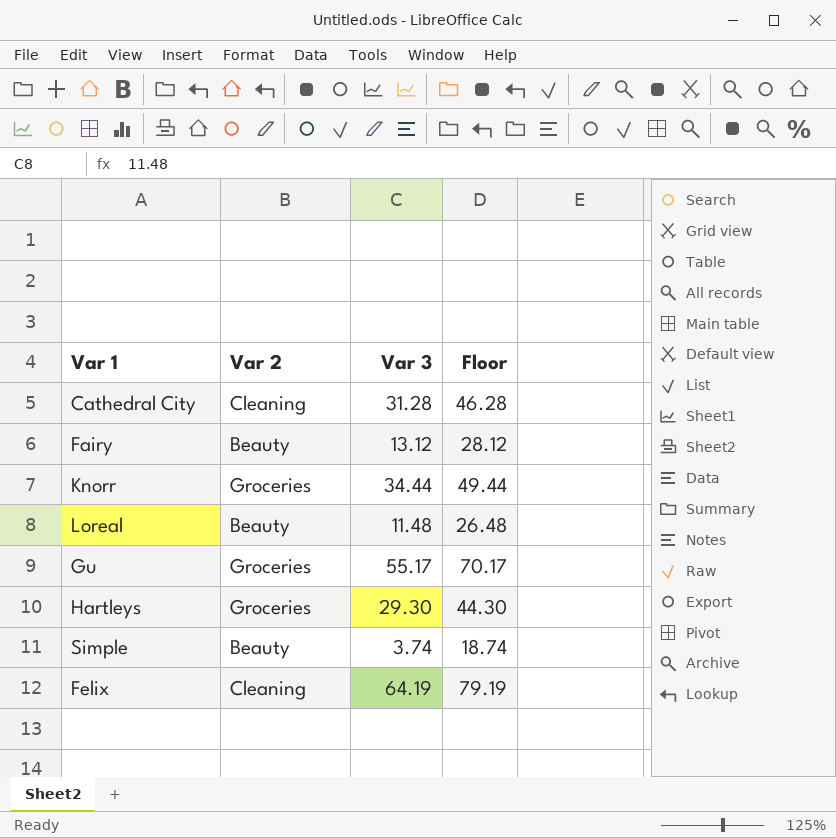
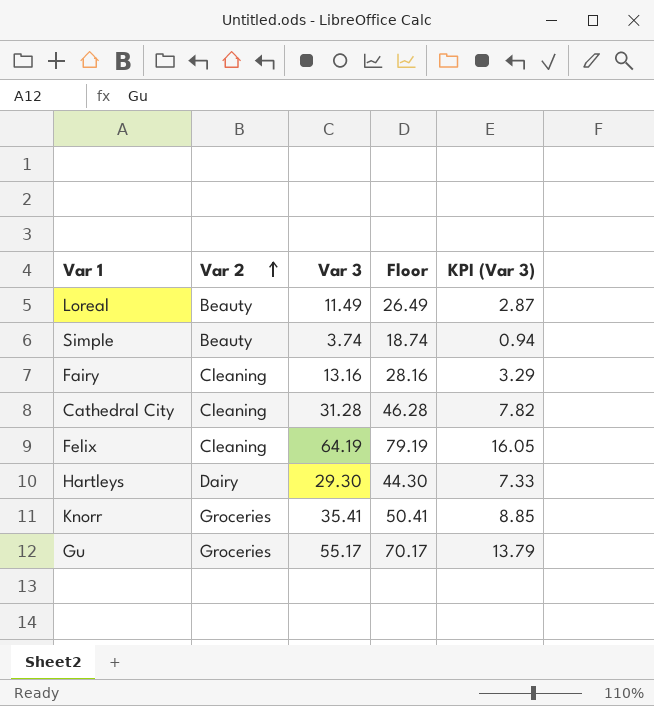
row order: none -> Var 2 ascending
column KPI (Var 3) | formula: none -> [Var 3] * 0.25
Loreal | Var 3: 11.48 -> 11.49
Loreal | Floor: 26.48 -> 26.49
Fairy | Var 2: Beauty -> Cleaning
Fairy | Var 3: 13.12 -> 13.16
Fairy | Floor: 28.12 -> 28.16
Hartleys | Var 2: Groceries -> Dairy
Knorr | Var 3: 34.44 -> 35.41
Knorr | Floor: 49.44 -> 50.41

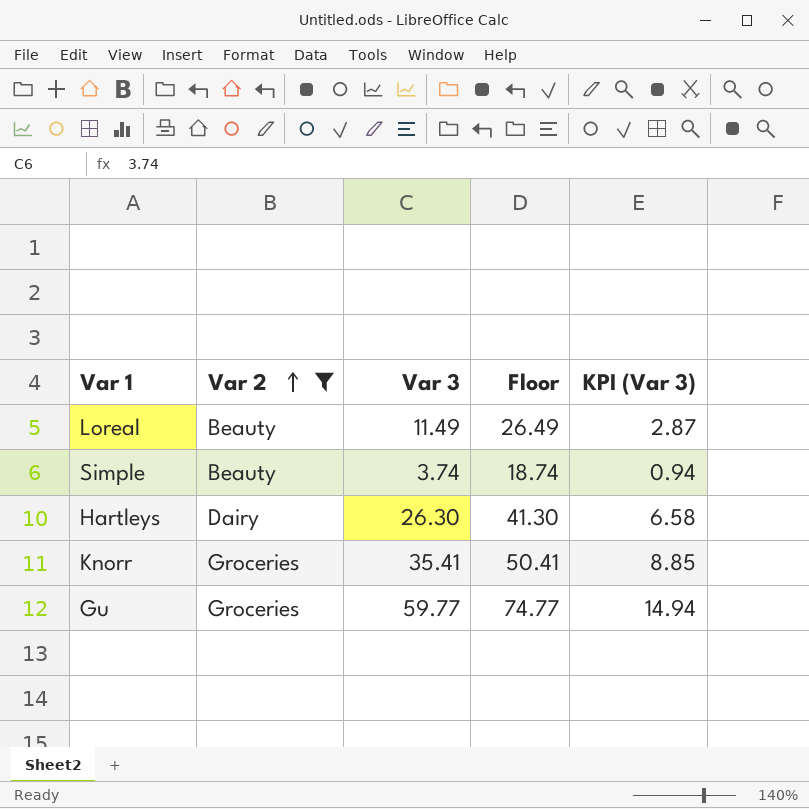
filter: none -> Var 2 != Cleaning
Hartleys | Var 3: 29.30 -> 26.30
Hartleys | Floor: 44.30 -> 41.30
Hartleys | KPI (Var 3): 7.33 -> 6.58
Gu | Var 3: 55.17 -> 59.77
Gu | Floor: 70.17 -> 74.77
Gu | KPI (Var 3): 13.79 -> 14.94

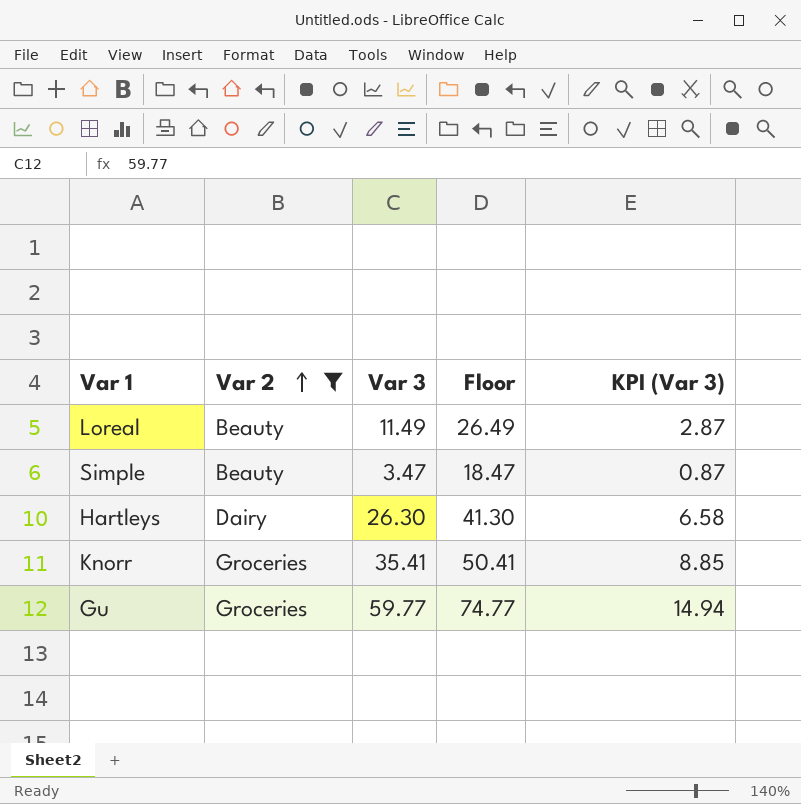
Simple | Var 3: 3.74 -> 3.47
Simple | Floor: 18.74 -> 18.47
Simple | KPI (Var 3): 0.94 -> 0.87

